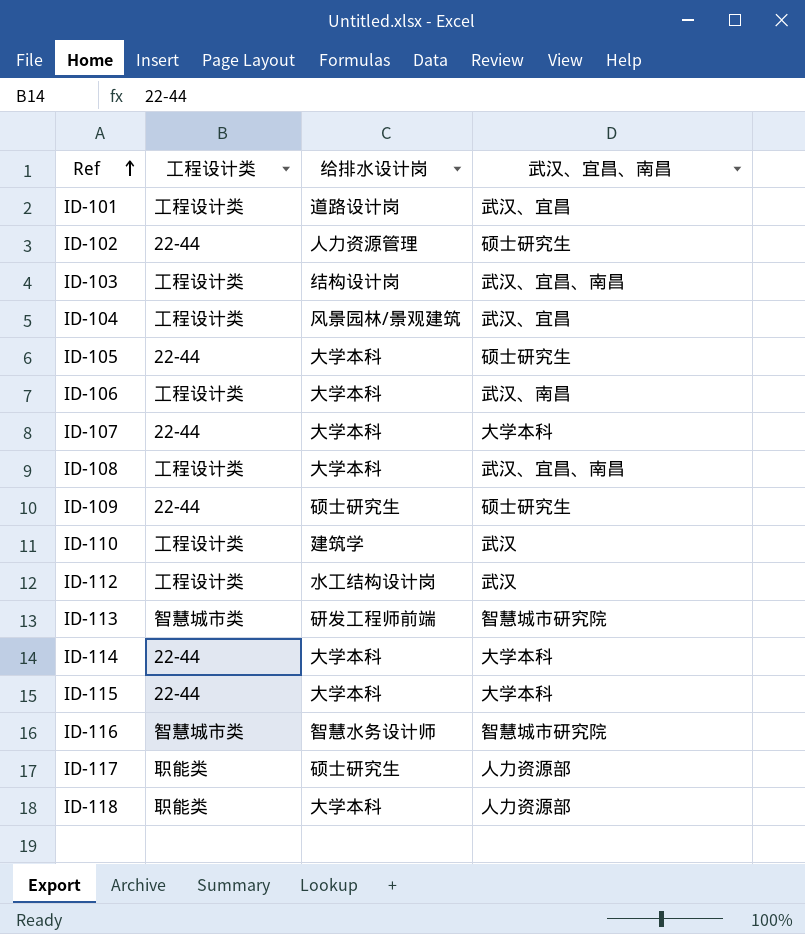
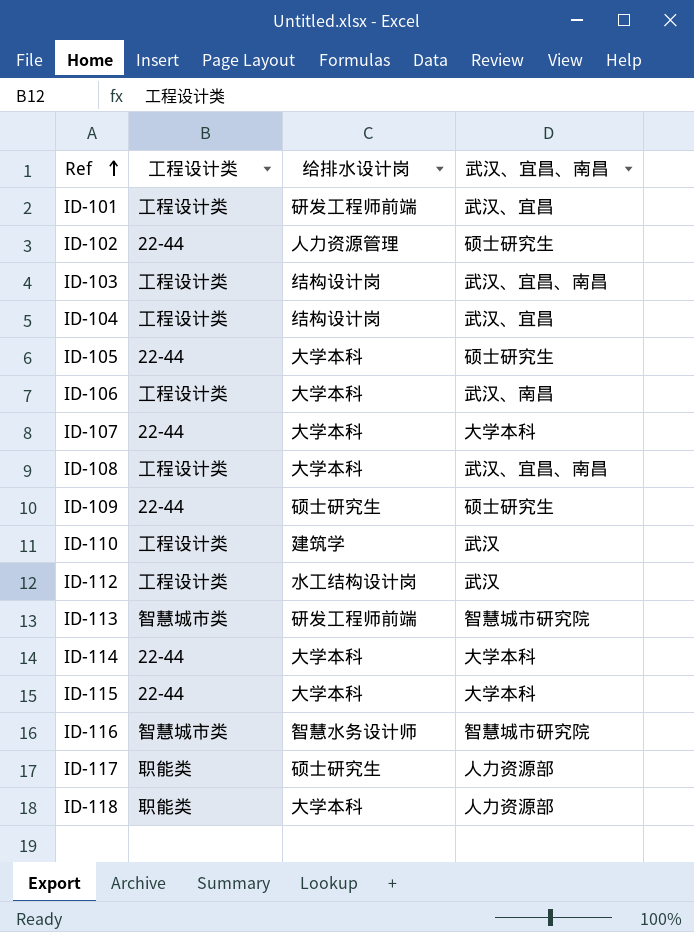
ID-101 | 给排水设计岗: 道路设计岗 -> 研发工程师前端
ID-104 | 给排水设计岗: 风景园林/景观建筑 -> 结构设计岗

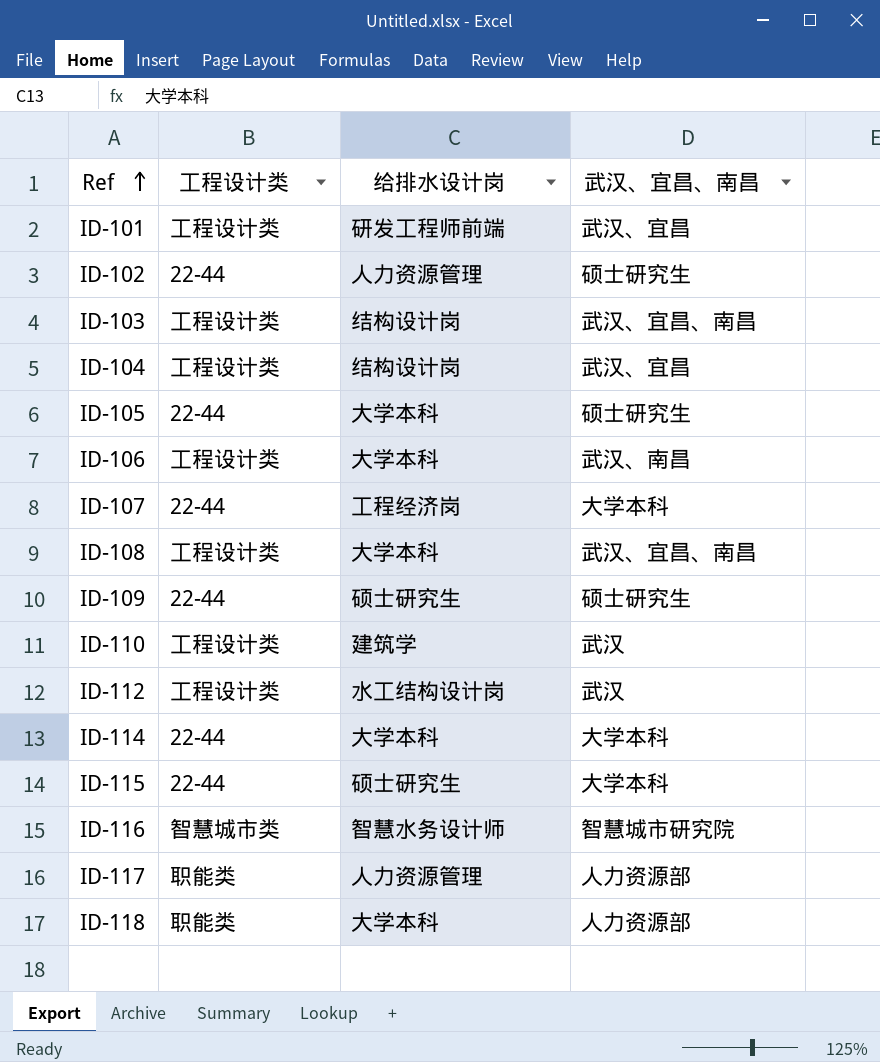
row ID-113: 智慧城市类 | 研发工程师前端 | 智慧城市研究院 -> none
ID-107 | 给排水设计岗: 大学本科 -> 工程经济岗
ID-115 | 给排水设计岗: 大学本科 -> 硕士研究生
ID-117 | 给排水设计岗: 硕士研究生 -> 人力资源管理

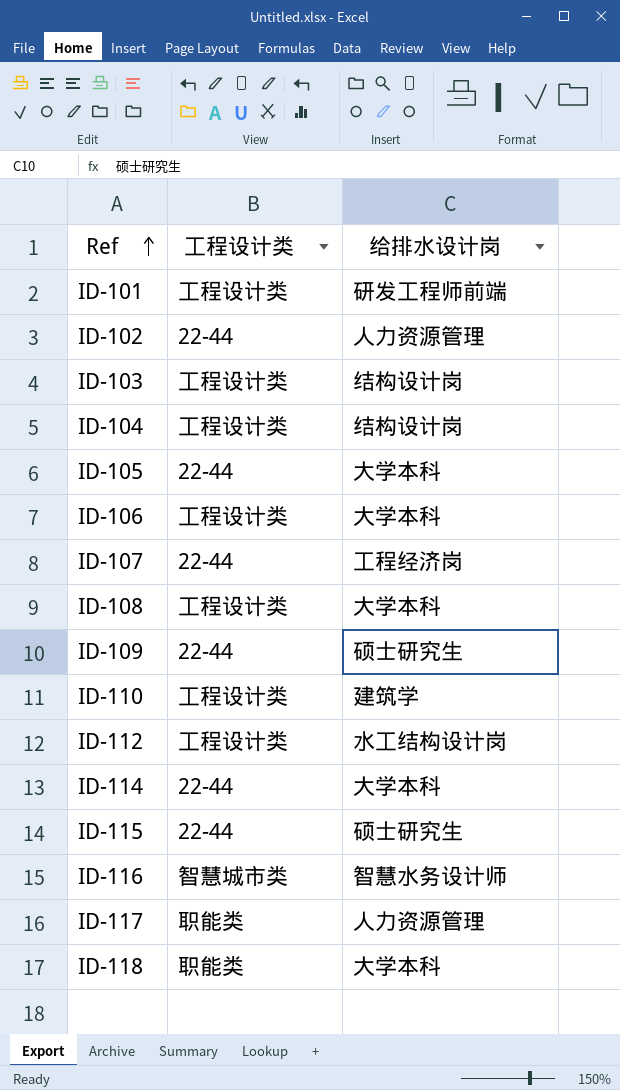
column 武汉、宜昌、南昌 | position: 4 -> none

